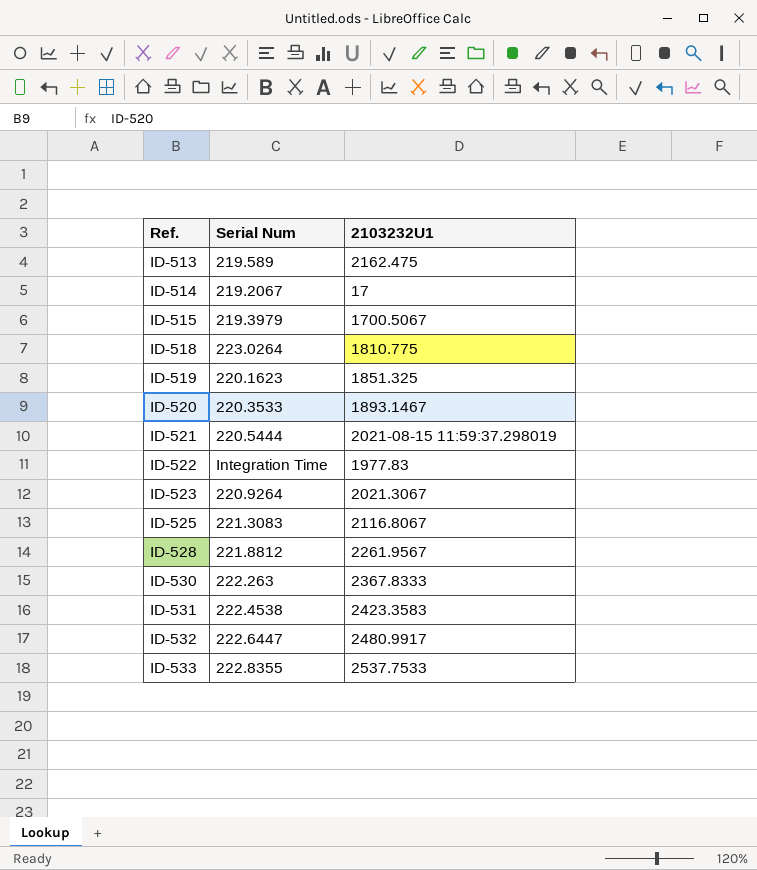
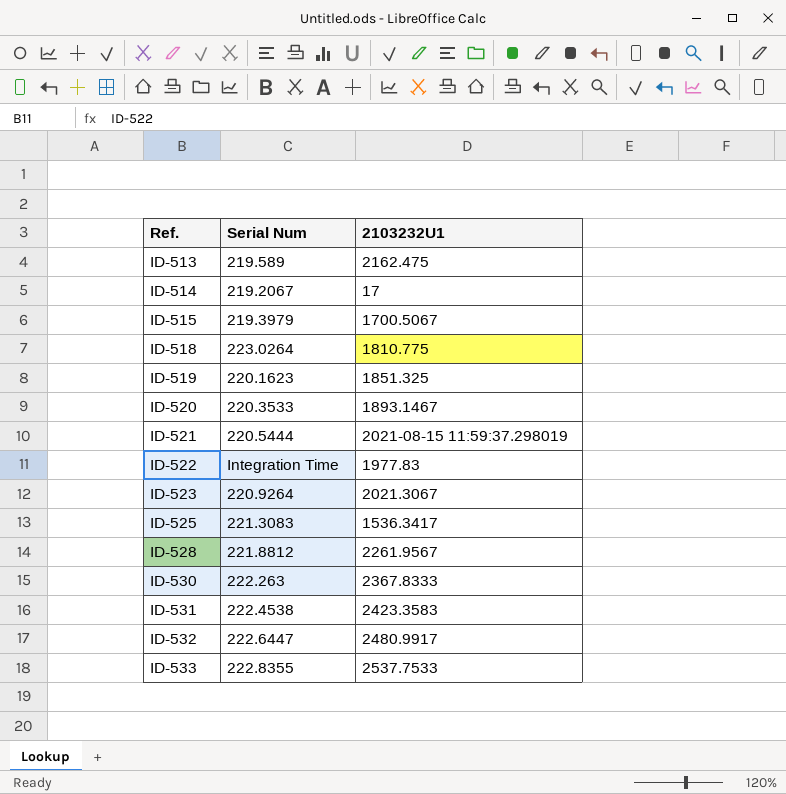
ID-525 | 2103232U1: 2116.8067 -> 1536.3417

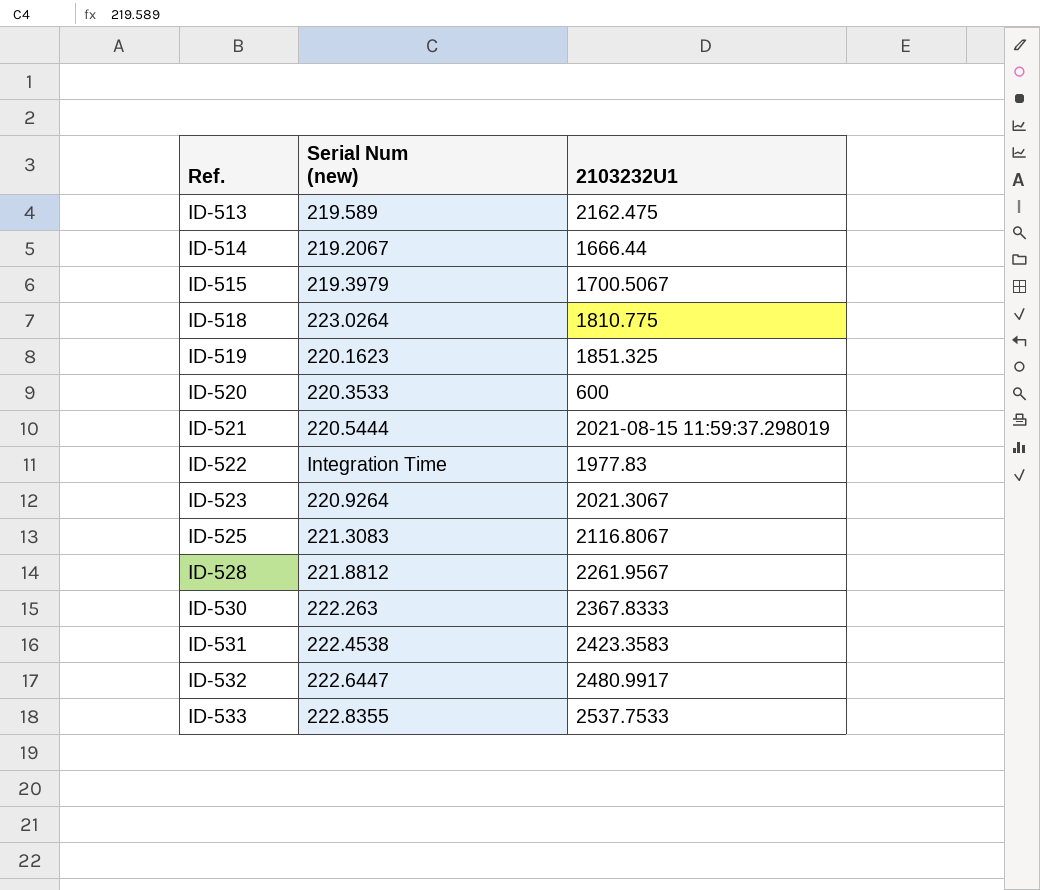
column name: Serial Num -> Serial Num (new)
ID-514 | 2103232U1: 17 -> 1666.44
ID-520 | 2103232U1: 1893.1467 -> 600
ID-525 | 2103232U1: 1536.3417 -> 2116.8067

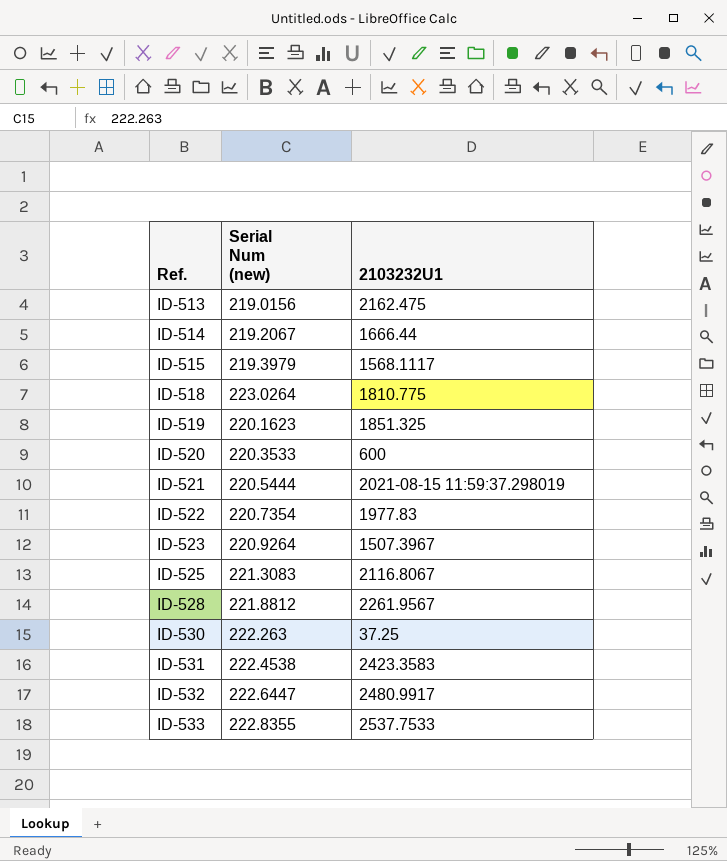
ID-513 | Serial Num (new): 219.589 -> 219.0156
ID-515 | 2103232U1: 1700.5067 -> 1568.1117
ID-522 | Serial Num (new): Integration Time -> 220.7354
ID-523 | 2103232U1: 2021.3067 -> 1507.3967
ID-530 | 2103232U1: 2367.8333 -> 37.25

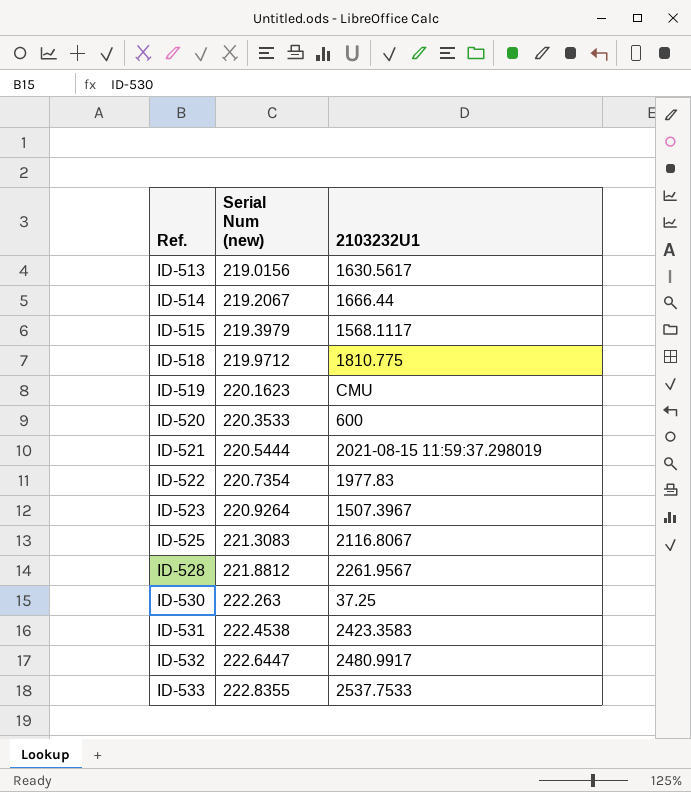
ID-513 | 2103232U1: 2162.475 -> 1630.5617
ID-518 | Serial Num (new): 223.0264 -> 219.9712
ID-519 | 2103232U1: 1851.325 -> CMU

